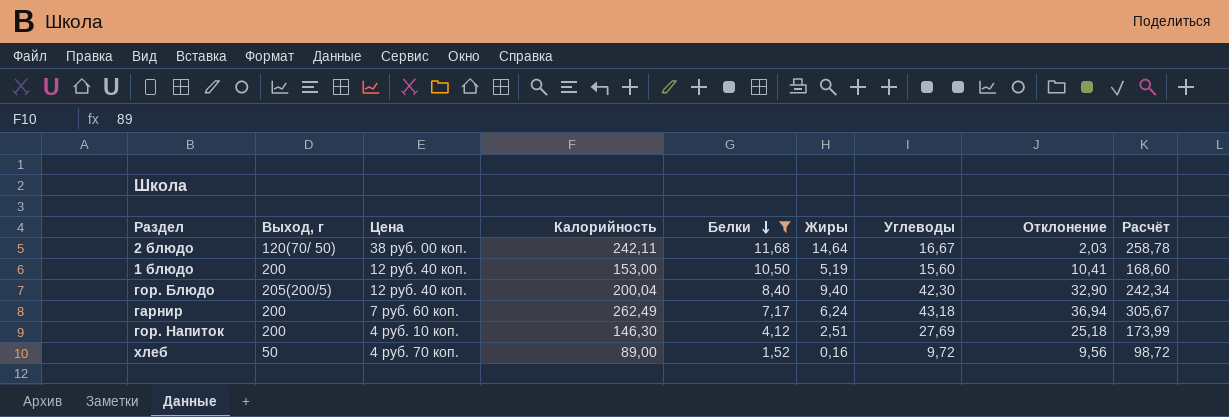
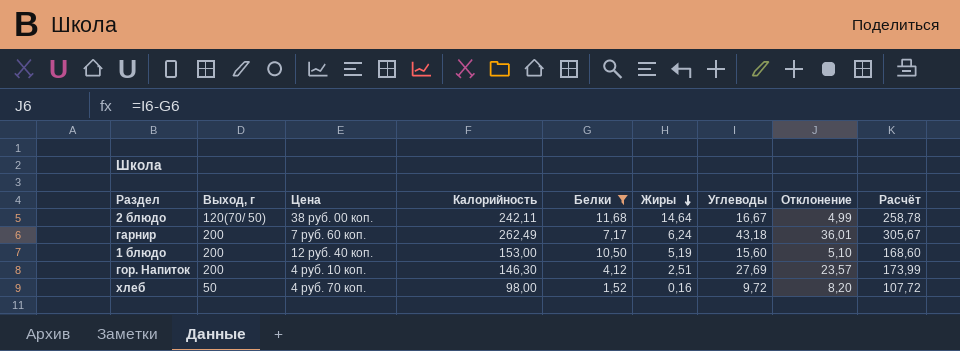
row order: Белки descending -> Жиры descending
column Отклонение | formula: [Углеводы] - [Жиры] -> [Углеводы] - [Белки]
row гор. Блюдо: 205(200/5) | 12 руб. 40 коп. | 200,04 | 8,40 | 9,40 | 42,30 | 32,90 | 242,34 -> none
хлеб | Калорийность: 89,00 -> 98,00
хлеб | Расчёт: 98,72 -> 107,72

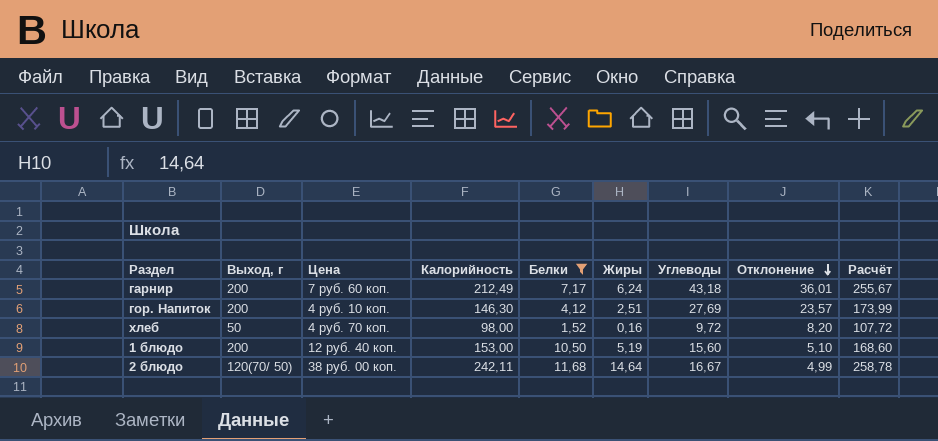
row order: Жиры descending -> Отклонение descending
гарнир | Калорийность: 262,49 -> 212,49
гарнир | Расчёт: 305,67 -> 255,67

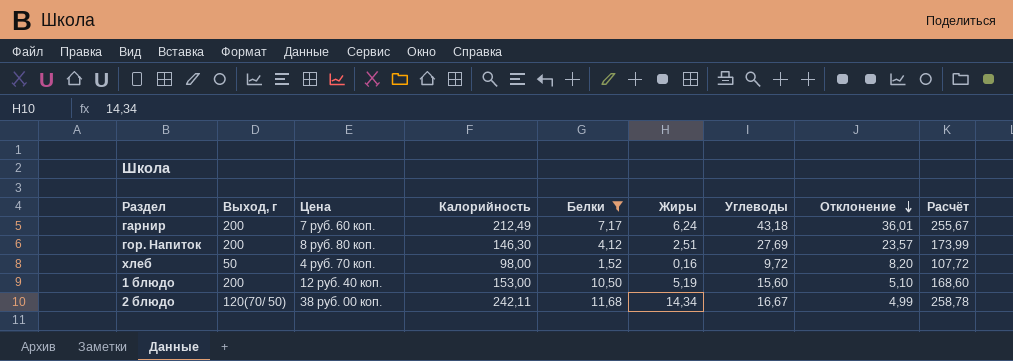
гор. Напиток | Цена: 4 руб. 10 коп. -> 8 руб. 80 коп.
2 блюдо | Жиры: 14,64 -> 14,34

